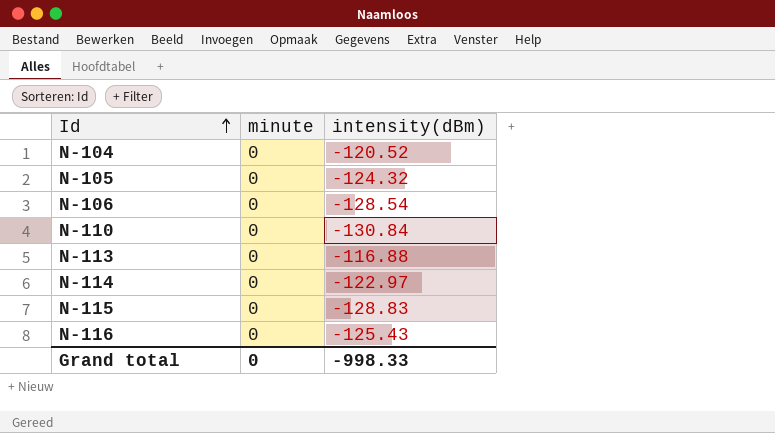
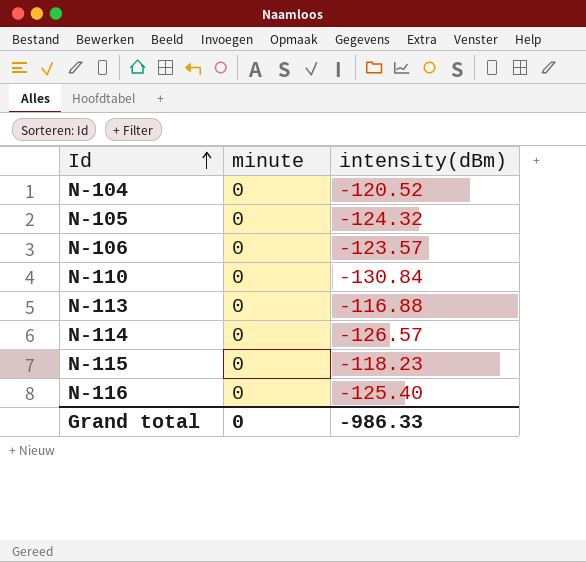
N-106 | intensity(dBm): -128.54 -> -123.57
N-114 | intensity(dBm): -122.97 -> -126.57
N-115 | intensity(dBm): -128.83 -> -118.23
N-116 | intensity(dBm): -125.43 -> -125.40
Grand total | intensity(dBm): -998.33 -> -986.33

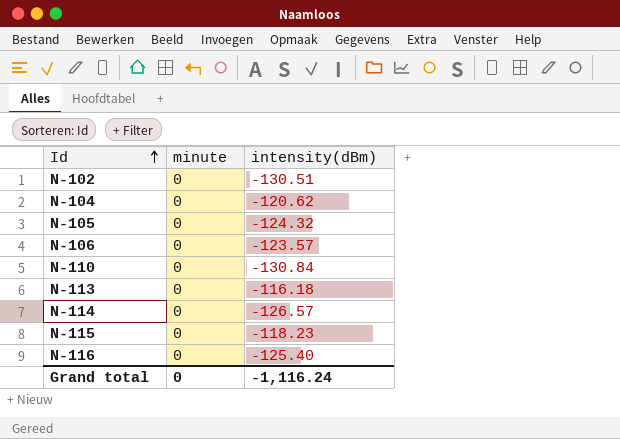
row N-102: none -> 0 | -130.51
N-104 | intensity(dBm): -120.52 -> -120.62
N-113 | intensity(dBm): -116.88 -> -116.18
Grand total | intensity(dBm): -986.33 -> -1,116.24

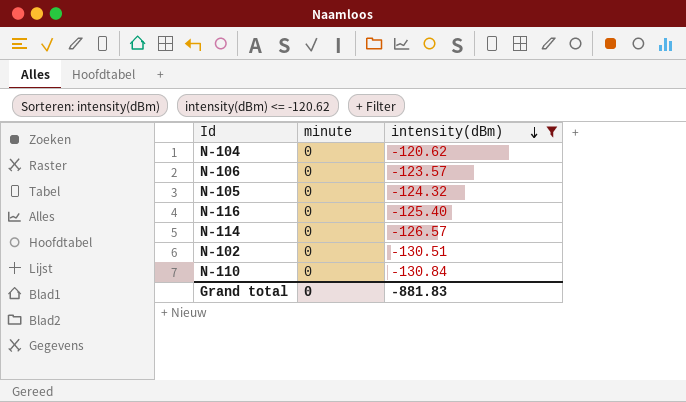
filter: none -> intensity(dBm) <= -120.62
row order: Id ascending -> intensity(dBm) descending
Grand total | intensity(dBm): -1,116.24 -> -881.83

